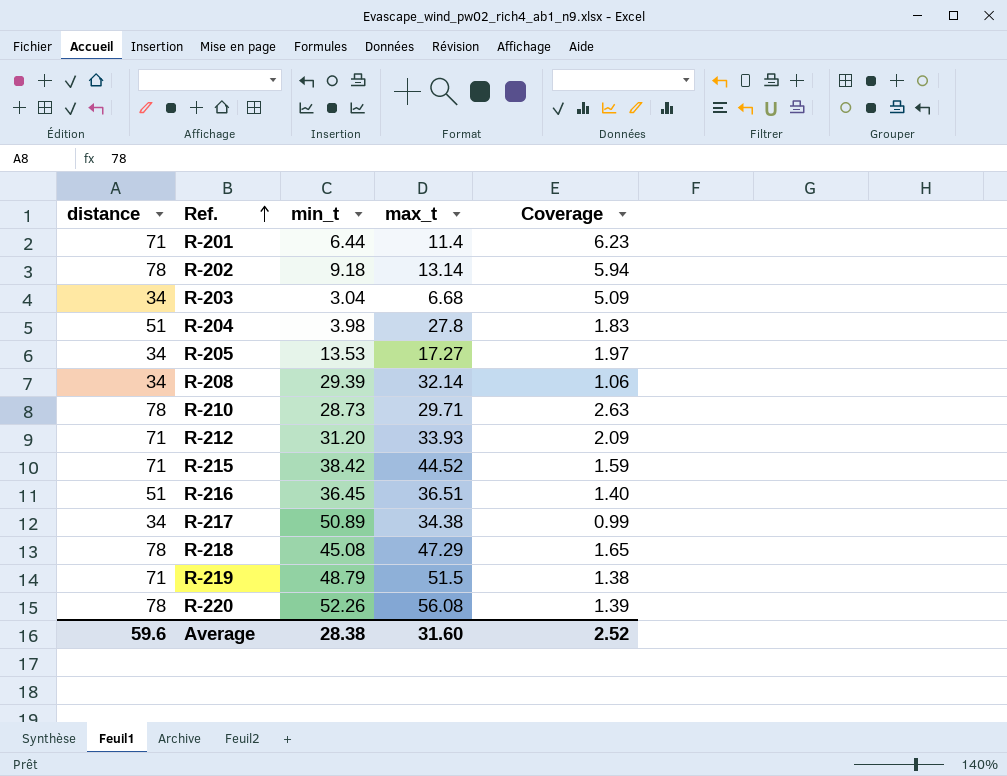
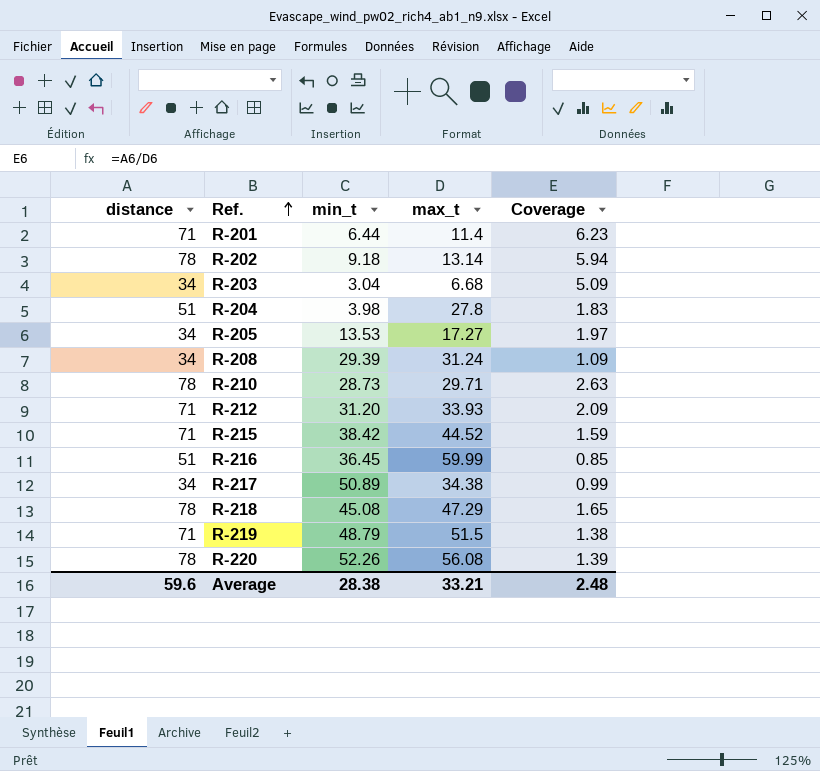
R-208 | max_t: 32.14 -> 31.24
R-208 | Coverage: 1.06 -> 1.09
R-216 | max_t: 36.51 -> 59.99
R-216 | Coverage: 1.40 -> 0.85
Average | max_t: 31.60 -> 33.21
Average | Coverage: 2.52 -> 2.48

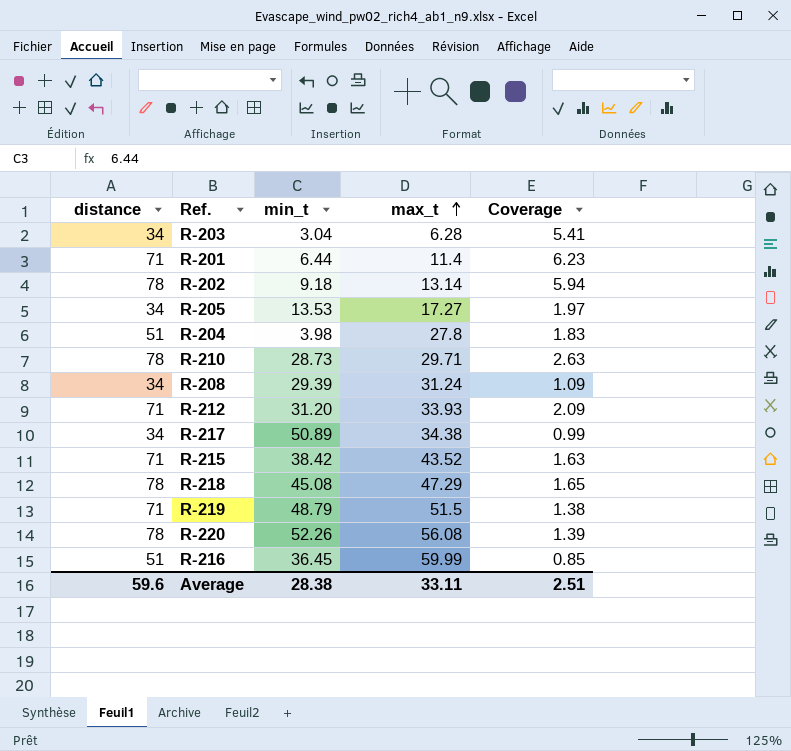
row order: Ref. ascending -> max_t ascending
R-203 | max_t: 6.68 -> 6.28
R-203 | Coverage: 5.09 -> 5.41
R-215 | max_t: 44.52 -> 43.52
R-215 | Coverage: 1.59 -> 1.63
Average | max_t: 33.21 -> 33.11
Average | Coverage: 2.48 -> 2.51

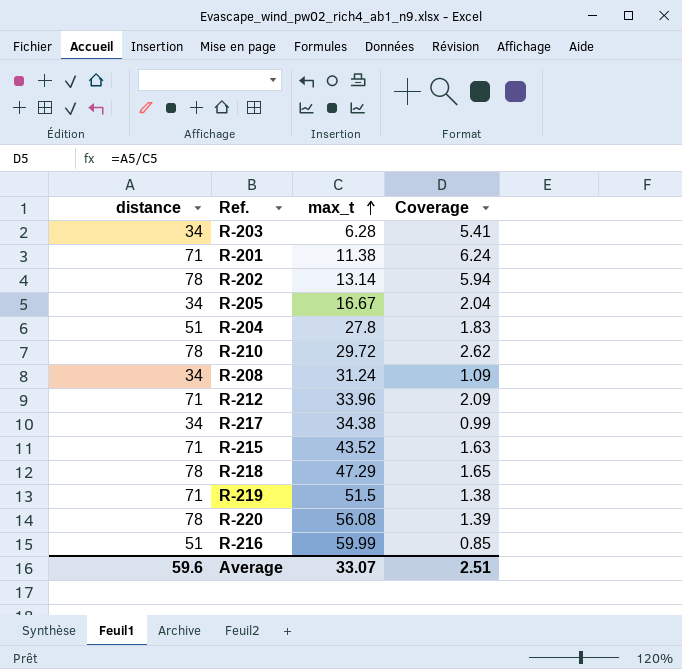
column min_t | position: 3 -> none
R-201 | max_t: 11.4 -> 11.38
R-201 | Coverage: 6.23 -> 6.24
R-205 | max_t: 17.27 -> 16.67
R-205 | Coverage: 1.97 -> 2.04
R-210 | max_t: 29.71 -> 29.72
R-210 | Coverage: 2.63 -> 2.62
R-212 | max_t: 33.93 -> 33.96
Average | max_t: 33.11 -> 33.07

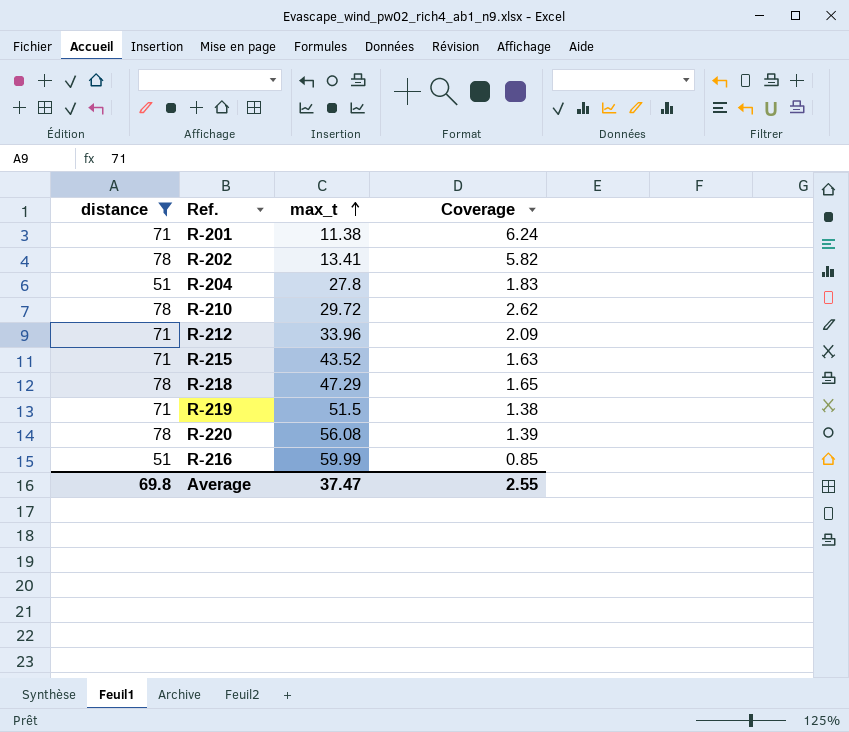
filter: none -> distance != 34
R-202 | max_t: 13.14 -> 13.41
R-202 | Coverage: 5.94 -> 5.82
Average | distance: 59.6 -> 69.8
Average | max_t: 33.07 -> 37.47
Average | Coverage: 2.51 -> 2.55

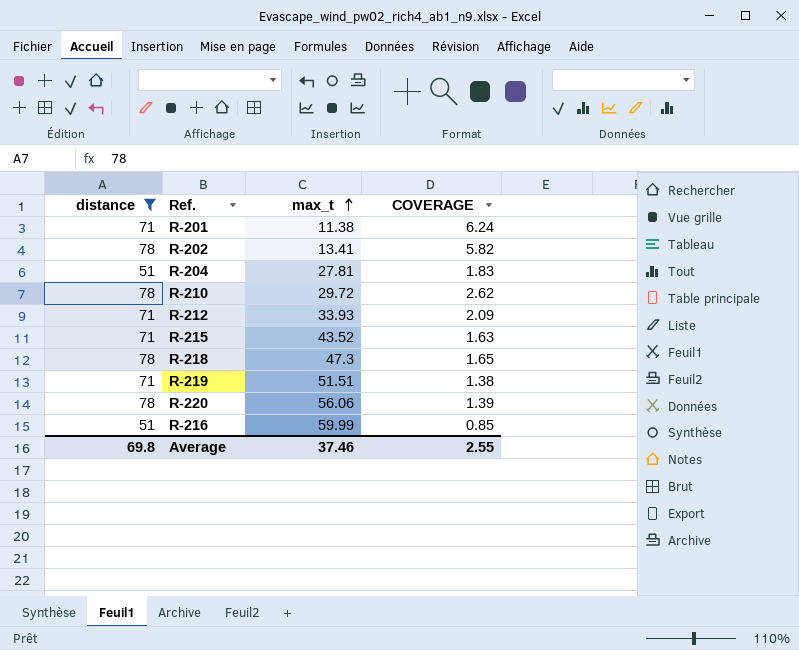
column name: Coverage -> COVERAGE
R-204 | max_t: 27.8 -> 27.81
R-212 | max_t: 33.96 -> 33.93
R-218 | max_t: 47.29 -> 47.3
R-219 | max_t: 51.5 -> 51.51
R-220 | max_t: 56.08 -> 56.06
Average | max_t: 37.47 -> 37.46

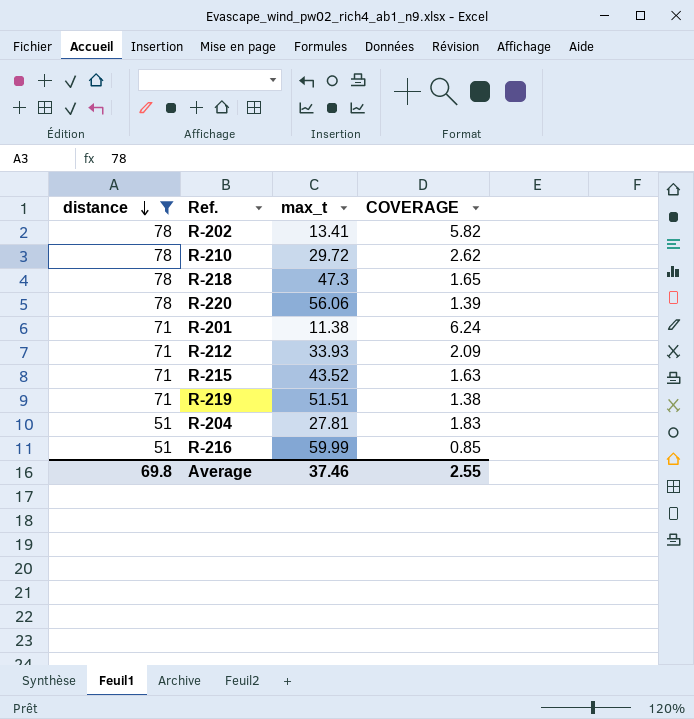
row order: max_t ascending -> distance descending

